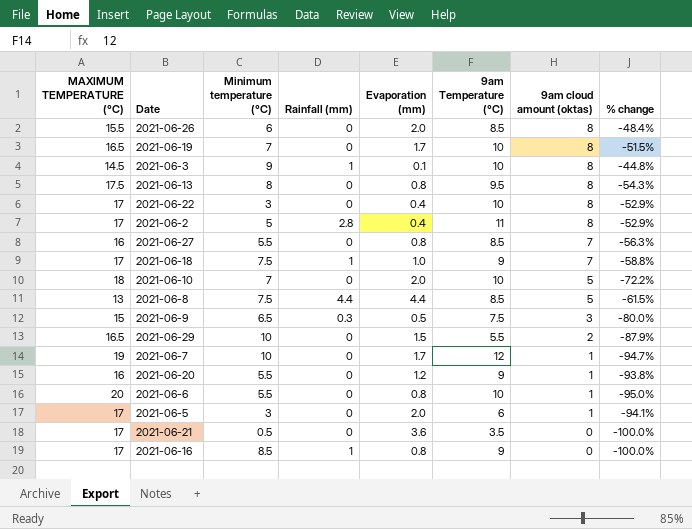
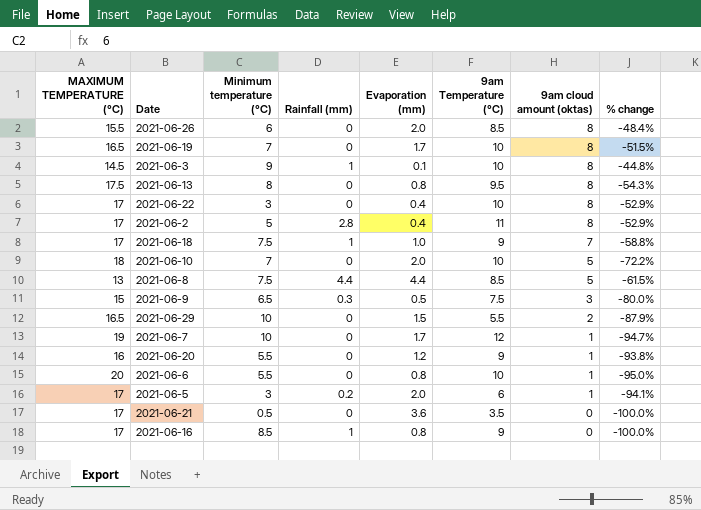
row 2021-06-27: 16 | 5.5 | 0 | 0.8 | 8.5 | 7 | -56.3% -> none
2021-06-5 | Rainfall (mm): 0 -> 0.2

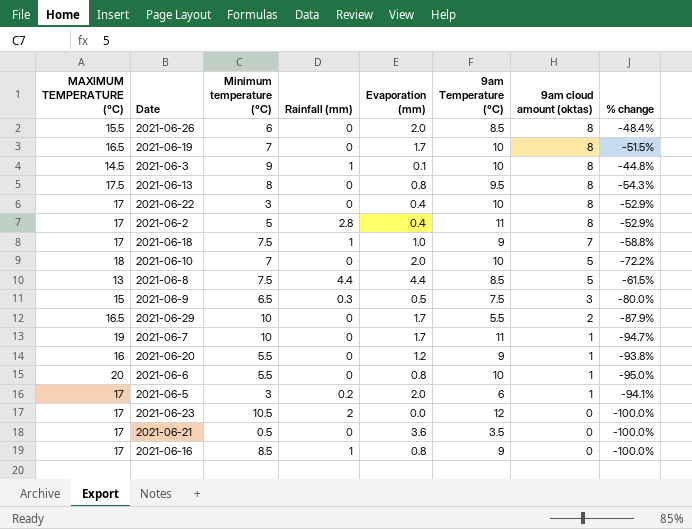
2021-06-29 | Evaporation (mm): 1.5 -> 1.7
2021-06-7 | 9am Temperature (°C): 12 -> 11
row 2021-06-23: none -> 17 | 10.5 | 2 | 0.0 | 12 | 0 | -100.0%

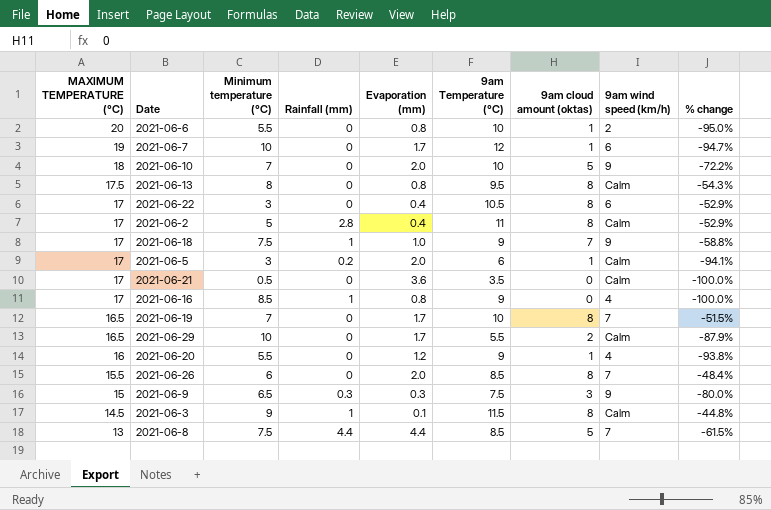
row order: 9am cloud amount (oktas) descending -> MAXIMUM TEMPERATURE (°C) descending
column 9am wind speed (km/h) | position: none -> 8
row 2021-06-23: 17 | 10.5 | 2 | 0.0 | 12 | 0 | -100.0% -> none
2021-06-7 | 9am Temperature (°C): 11 -> 12
2021-06-22 | 9am Temperature (°C): 10 -> 10.5
2021-06-9 | Evaporation (mm): 0.5 -> 0.3
2021-06-3 | 9am Temperature (°C): 10 -> 11.5

